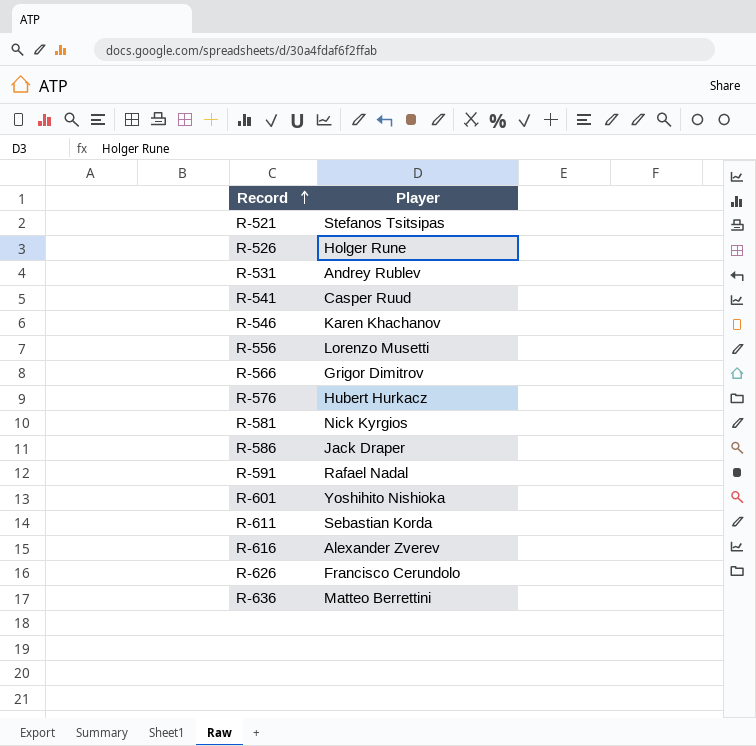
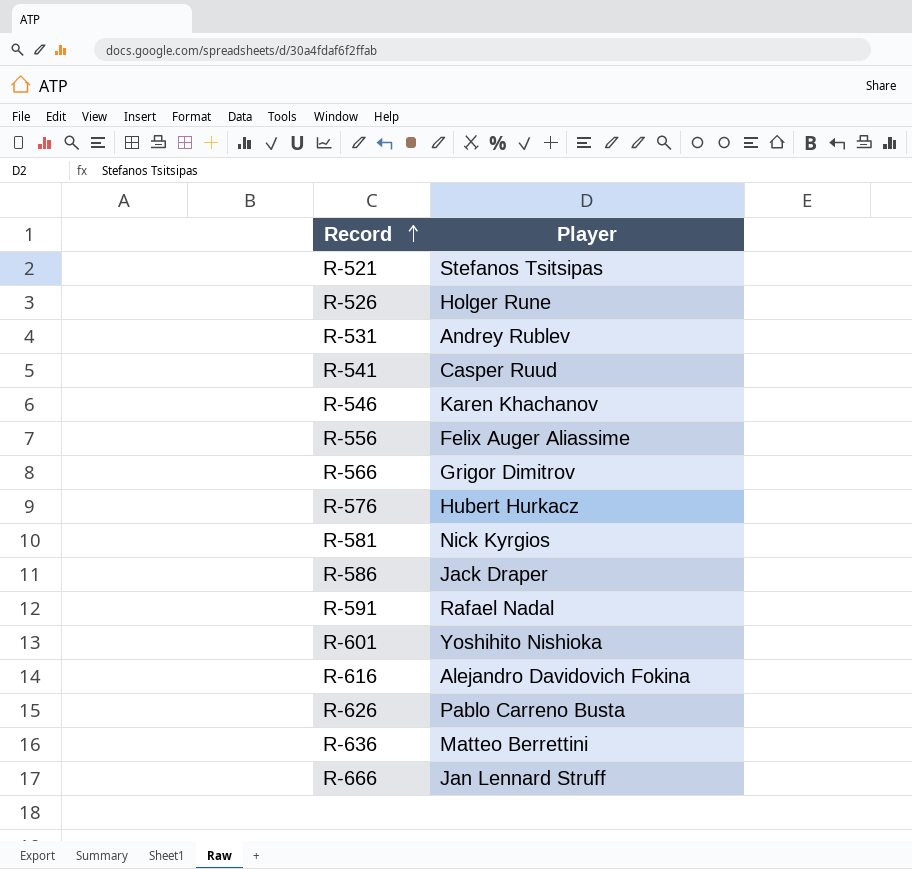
row R-611: Sebastian Korda -> none
R-556 | Player: Lorenzo Musetti -> Felix Auger Aliassime
R-616 | Player: Alexander Zverev -> Alejandro Davidovich Fokina
R-626 | Player: Francisco Cerundolo -> Pablo Carreno Busta
row R-666: none -> Jan Lennard Struff

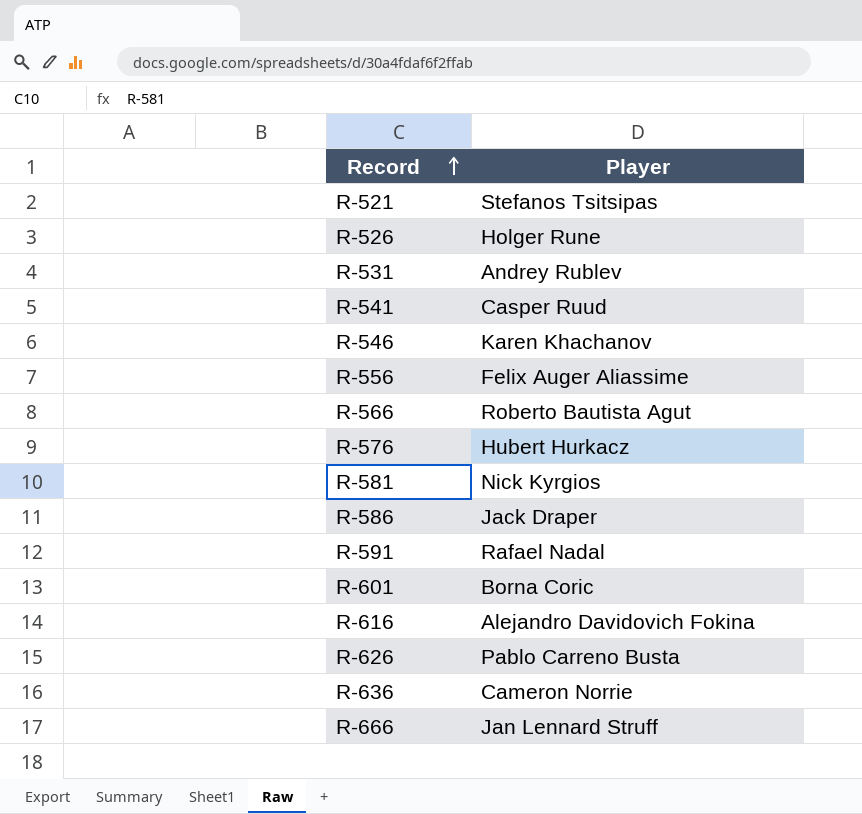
R-566 | Player: Grigor Dimitrov -> Roberto Bautista Agut
R-601 | Player: Yoshihito Nishioka -> Borna Coric
R-636 | Player: Matteo Berrettini -> Cameron Norrie

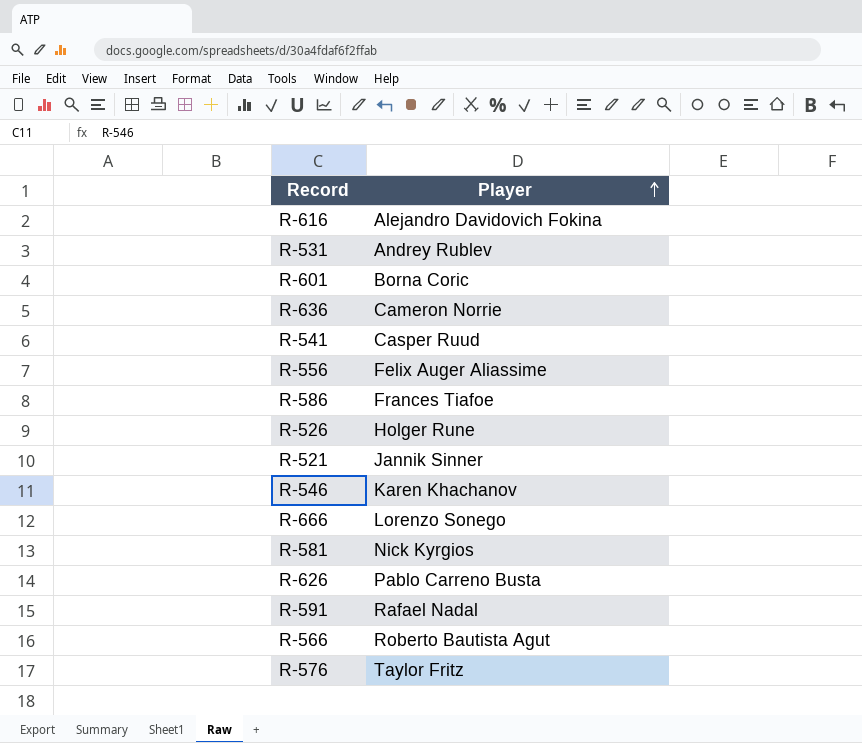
row order: Record ascending -> Player ascending
R-586 | Player: Jack Draper -> Frances Tiafoe
R-521 | Player: Stefanos Tsitsipas -> Jannik Sinner
R-666 | Player: Jan Lennard Struff -> Lorenzo Sonego
R-576 | Player: Hubert Hurkacz -> Taylor Fritz

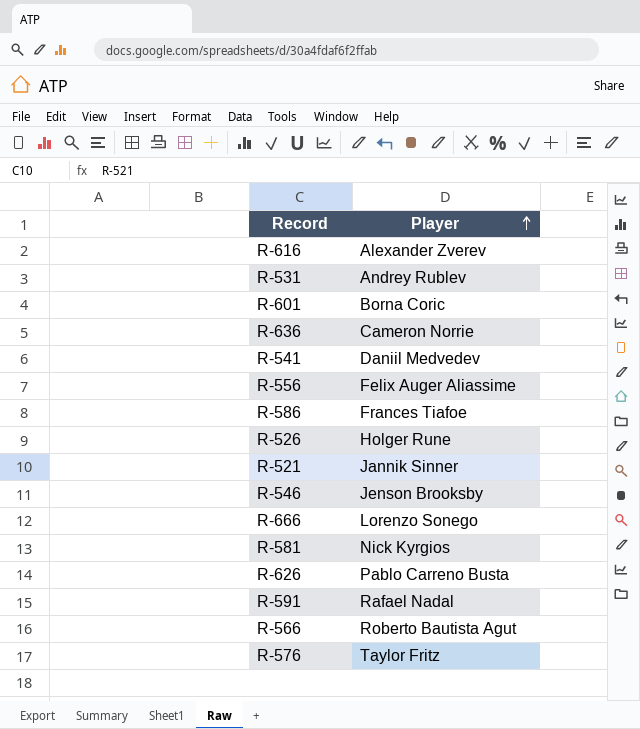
R-616 | Player: Alejandro Davidovich Fokina -> Alexander Zverev
R-541 | Player: Casper Ruud -> Daniil Medvedev
R-546 | Player: Karen Khachanov -> Jenson Brooksby

